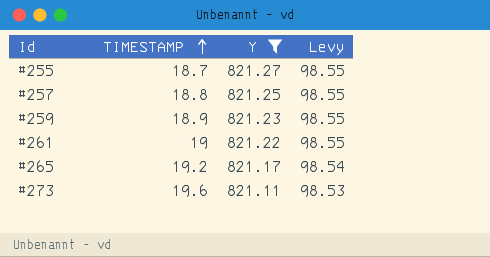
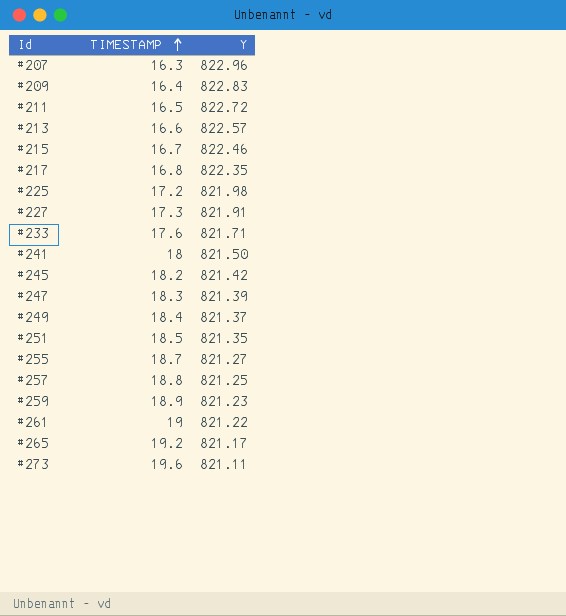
filter: Y <= 821.27 -> none
column Levy | formula: [Y] * 0.12 -> none

